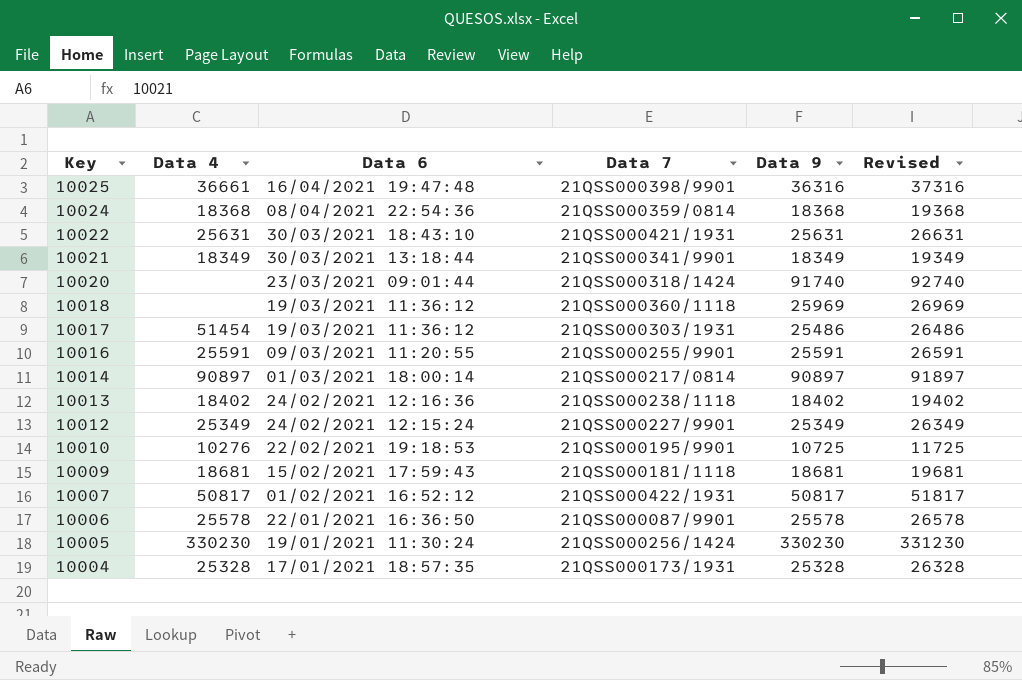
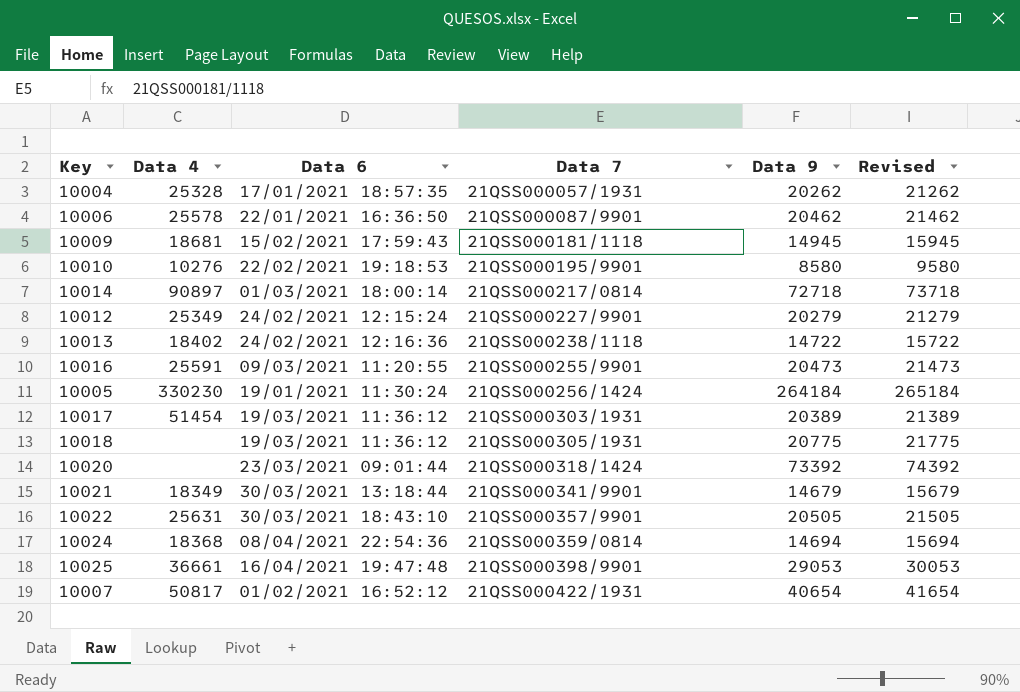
row order: Key descending -> Data 7 ascending
10004 | Data 7: 21QSS000173/1931 -> 21QSS000057/1931
10004 | Data 9: 25328 -> 20262
10004 | Revised: 26328 -> 21262
10006 | Data 9: 25578 -> 20462
10006 | Revised: 26578 -> 21462
10009 | Data 9: 18681 -> 14945
10009 | Revised: 19681 -> 15945
10010 | Data 9: 10725 -> 8580
10010 | Revised: 11725 -> 9580
10014 | Data 9: 90897 -> 72718
10014 | Revised: 91897 -> 73718
10012 | Data 9: 25349 -> 20279
10012 | Revised: 26349 -> 21279
10013 | Data 9: 18402 -> 14722
10013 | Revised: 19402 -> 15722
10016 | Data 9: 25591 -> 20473
10016 | Revised: 26591 -> 21473
10005 | Data 9: 330230 -> 264184
10005 | Revised: 331230 -> 265184
10017 | Data 9: 25486 -> 20389
10017 | Revised: 26486 -> 21389
10018 | Data 7: 21QSS000360/1118 -> 21QSS000305/1931
10018 | Data 9: 25969 -> 20775
10018 | Revised: 26969 -> 21775
10020 | Data 9: 91740 -> 73392
10020 | Revised: 92740 -> 74392
10021 | Data 9: 18349 -> 14679
10021 | Revised: 19349 -> 15679
10022 | Data 7: 21QSS000421/1931 -> 21QSS000357/9901
10022 | Data 9: 25631 -> 20505
10022 | Revised: 26631 -> 21505
10024 | Data 9: 18368 -> 14694
10024 | Revised: 19368 -> 15694
10025 | Data 9: 36316 -> 29053
10025 | Revised: 37316 -> 30053
10007 | Data 9: 50817 -> 40654
10007 | Revised: 51817 -> 41654

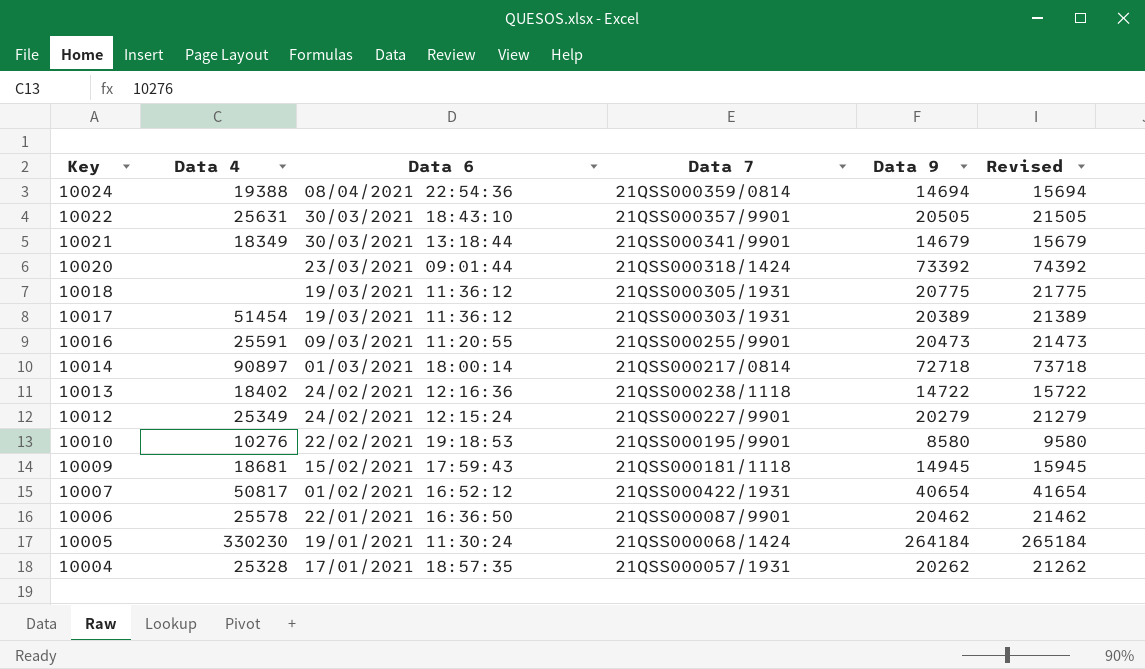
row order: Data 7 ascending -> Key descending
row 10025: 36661 | 16/04/2021 19:47:48 | 21QSS000398/9901 | 29053 | 30053 -> none
10024 | Data 4: 18368 -> 19388
10005 | Data 7: 21QSS000256/1424 -> 21QSS000068/1424

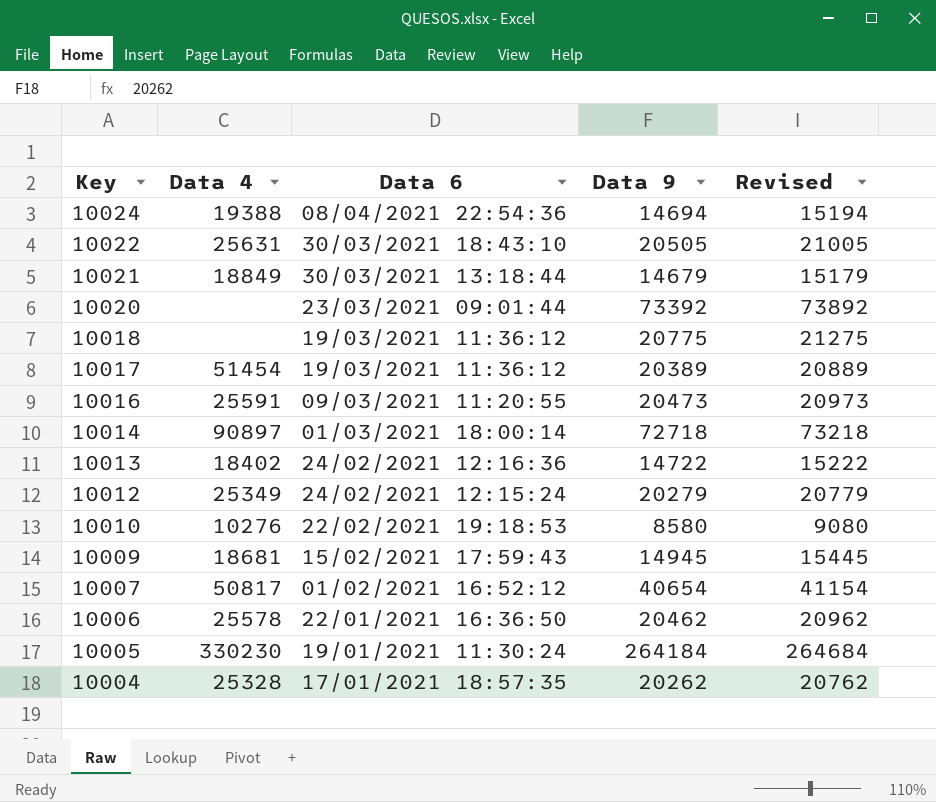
column Data 7 | position: 4 -> none
column Revised | formula: [Data 9] + 1000 -> [Data 9] + 500
10021 | Data 4: 18349 -> 18849

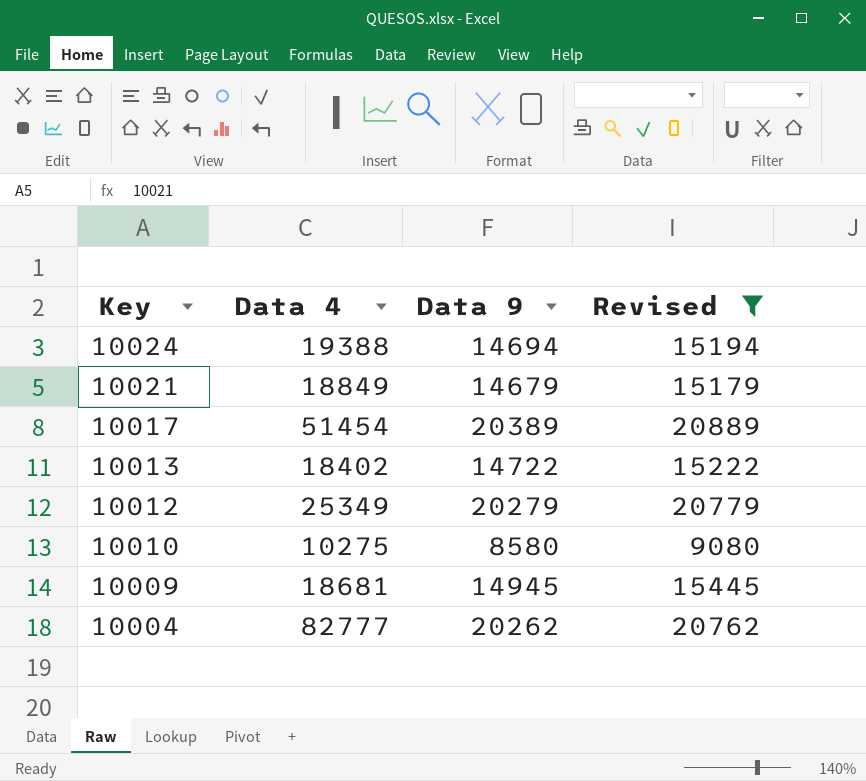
filter: none -> Revised <= 20889
column Data 6 | position: 3 -> none
10010 | Data 4: 10276 -> 10275
10004 | Data 4: 25328 -> 82777

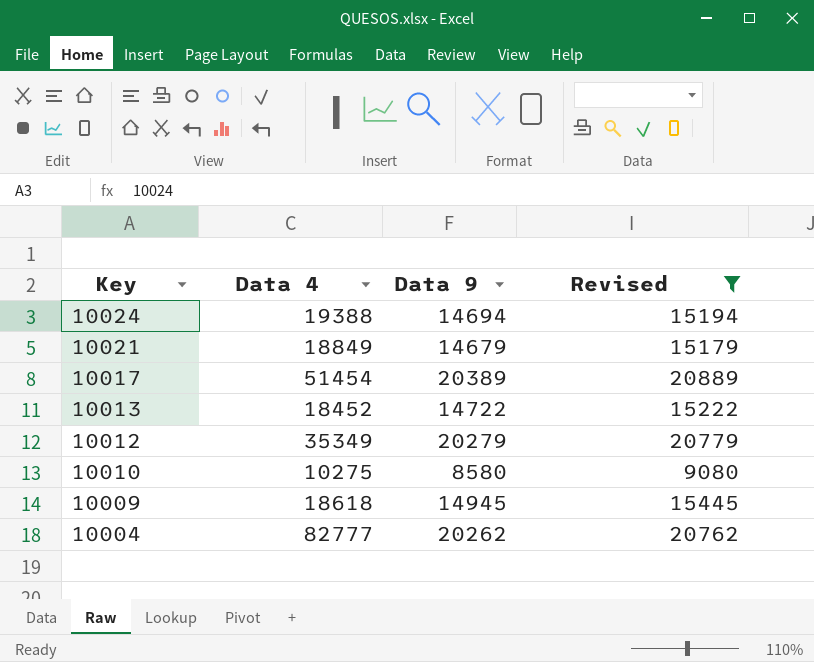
10013 | Data 4: 18402 -> 18452
10012 | Data 4: 25349 -> 35349
10009 | Data 4: 18681 -> 18618

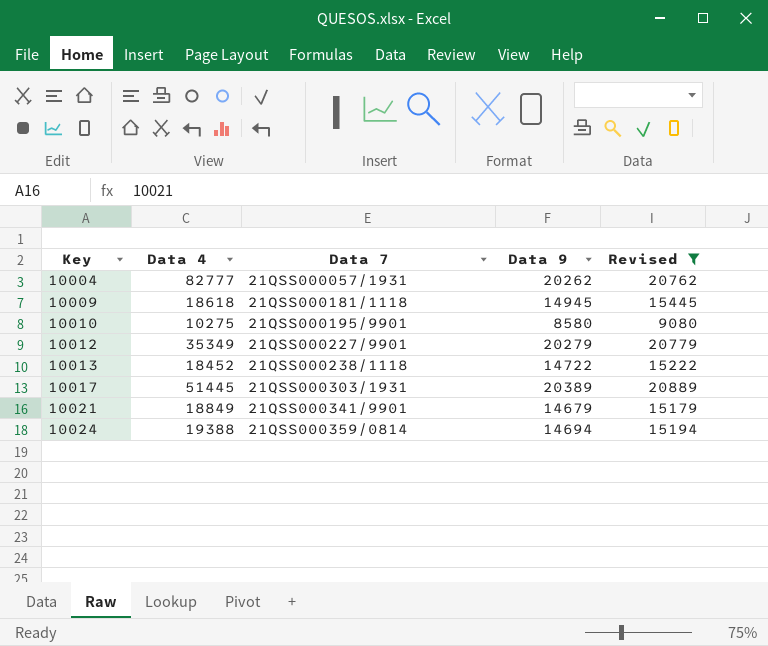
row order: Key descending -> Key ascending
column Data 7 | position: none -> 3
10017 | Data 4: 51454 -> 51445

